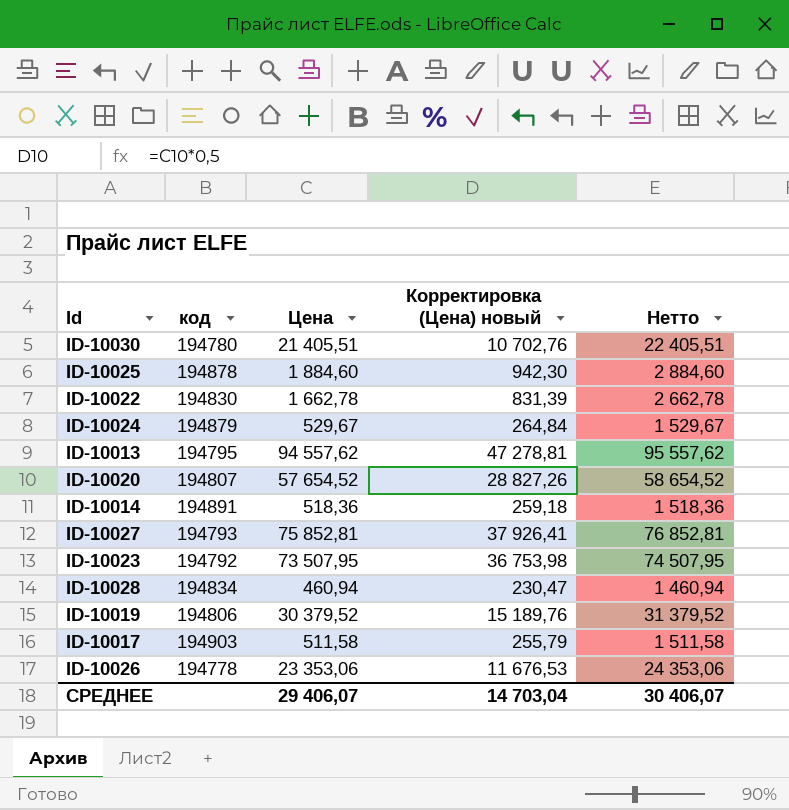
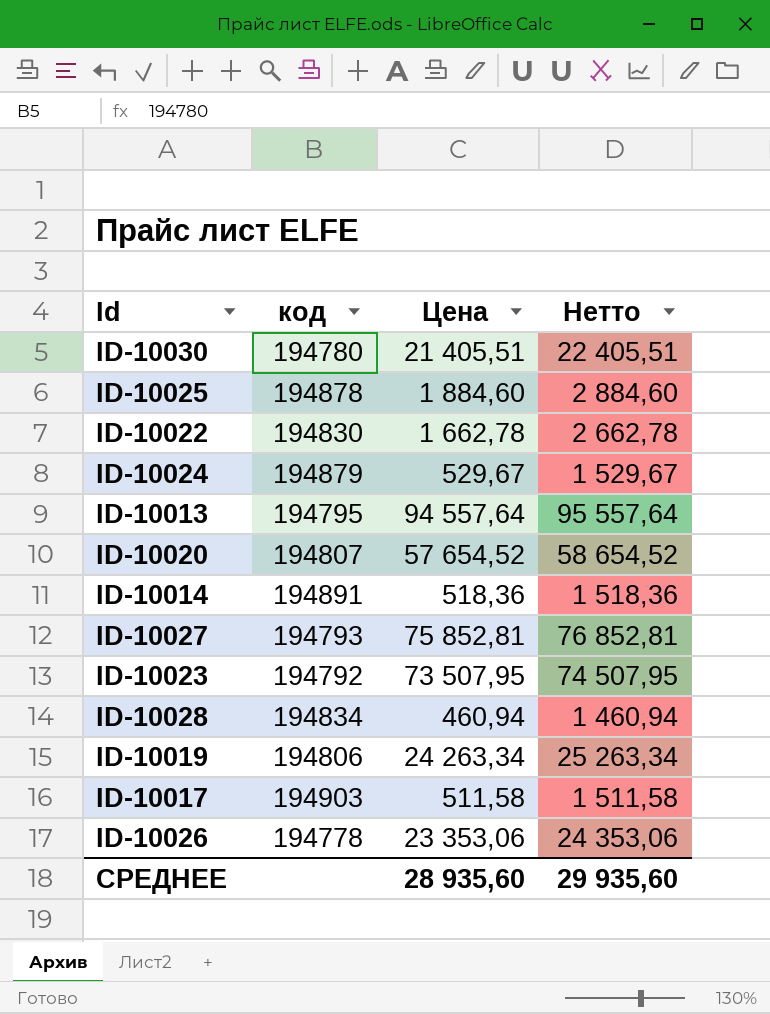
column Корректировка (Цена) новый | formula: [Цена] * 0,5 -> none
ID-10013 | Цена: 94 557,62 -> 94 557,64
ID-10013 | Нетто: 95 557,62 -> 95 557,64
ID-10019 | Цена: 30 379,52 -> 24 263,34
ID-10019 | Нетто: 31 379,52 -> 25 263,34
СРЕДНЕЕ | Цена: 29 406,07 -> 28 935,60
СРЕДНЕЕ | Нетто: 30 406,07 -> 29 935,60

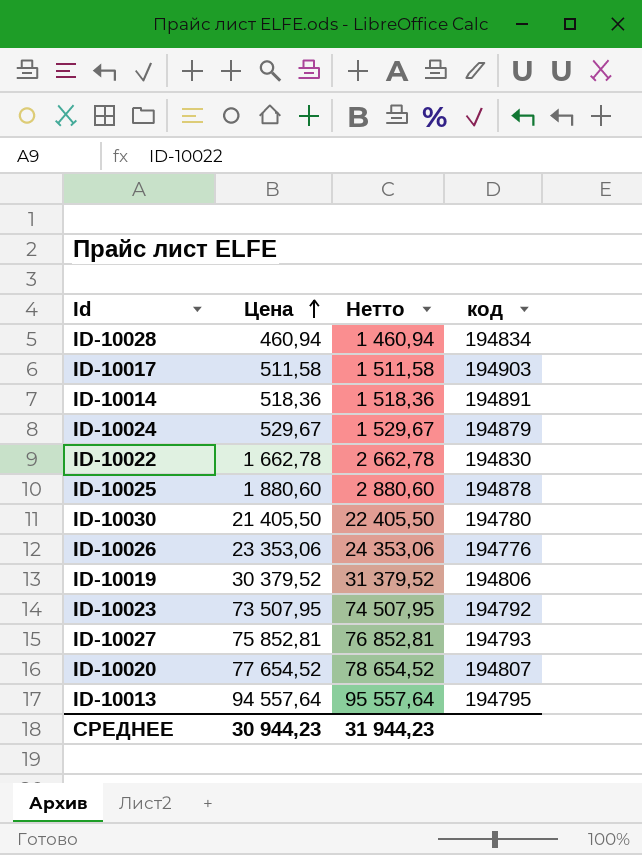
row order: none -> Цена ascending
column код | position: 2 -> 4
ID-10025 | Цена: 1 884,60 -> 1 880,60
ID-10025 | Нетто: 2 884,60 -> 2 880,60
ID-10030 | Цена: 21 405,51 -> 21 405,50
ID-10030 | Нетто: 22 405,51 -> 22 405,50
ID-10026 | код: 194778 -> 194776
ID-10019 | Цена: 24 263,34 -> 30 379,52
ID-10019 | Нетто: 25 263,34 -> 31 379,52
ID-10020 | Цена: 57 654,52 -> 77 654,52
ID-10020 | Нетто: 58 654,52 -> 78 654,52
СРЕДНЕЕ | Цена: 28 935,60 -> 30 944,23
СРЕДНЕЕ | Нетто: 29 935,60 -> 31 944,23

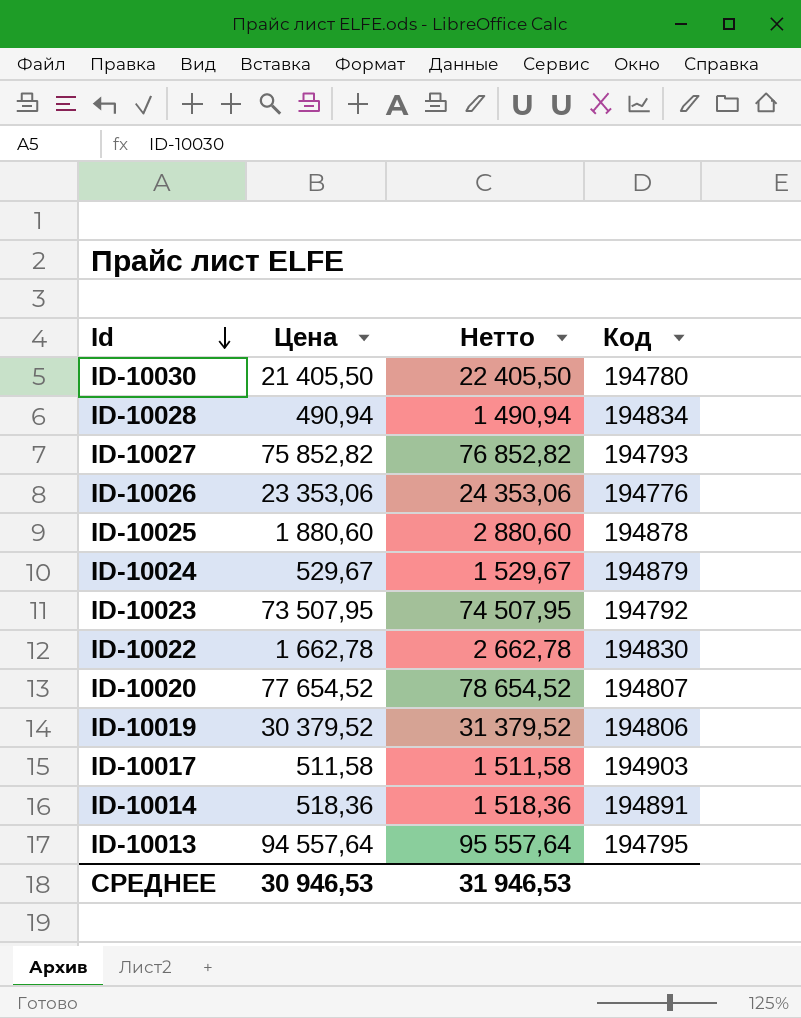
row order: Цена ascending -> Id descending
column name: код -> Код
ID-10028 | Цена: 460,94 -> 490,94
ID-10028 | Нетто: 1 460,94 -> 1 490,94
ID-10027 | Цена: 75 852,81 -> 75 852,82
ID-10027 | Нетто: 76 852,81 -> 76 852,82
СРЕДНЕЕ | Цена: 30 944,23 -> 30 946,53
СРЕДНЕЕ | Нетто: 31 944,23 -> 31 946,53

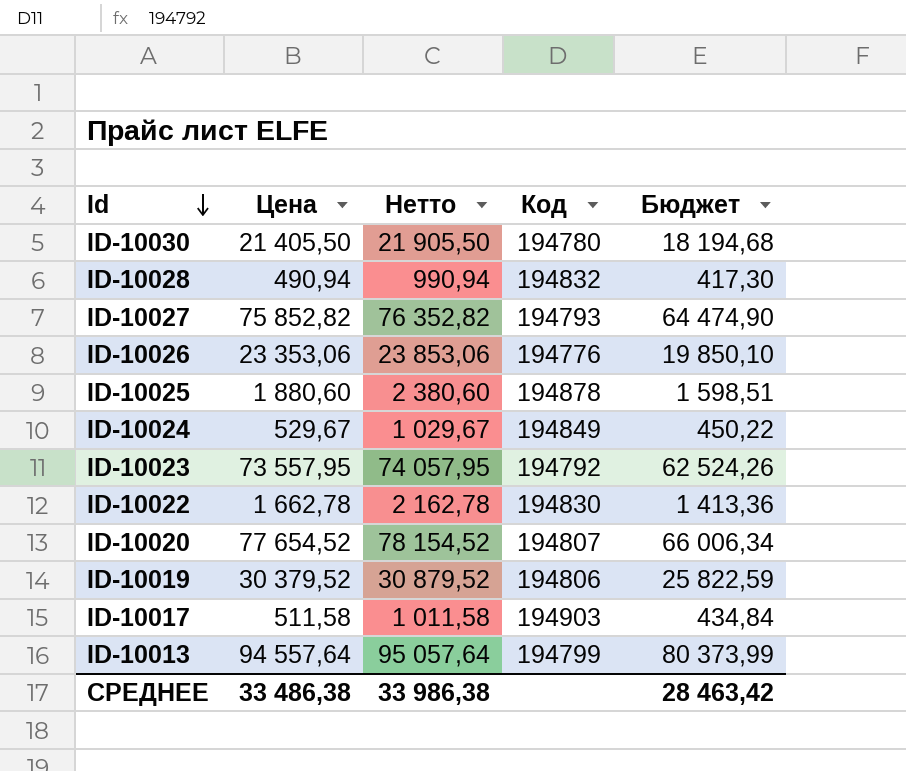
column Нетто | formula: [Цена] + 1000 -> [Цена] + 500
column Бюджет | formula: none -> [Цена] * 0,85
row ID-10014: 518,36 | 1 518,36 | 194891 -> none
ID-10028 | Код: 194834 -> 194832
ID-10024 | Код: 194879 -> 194849
ID-10023 | Цена: 73 507,95 -> 73 557,95
ID-10013 | Код: 194795 -> 194799
СРЕДНЕЕ | Цена: 30 946,53 -> 33 486,38
СРЕДНЕЕ | Нетто: 31 946,53 -> 33 986,38

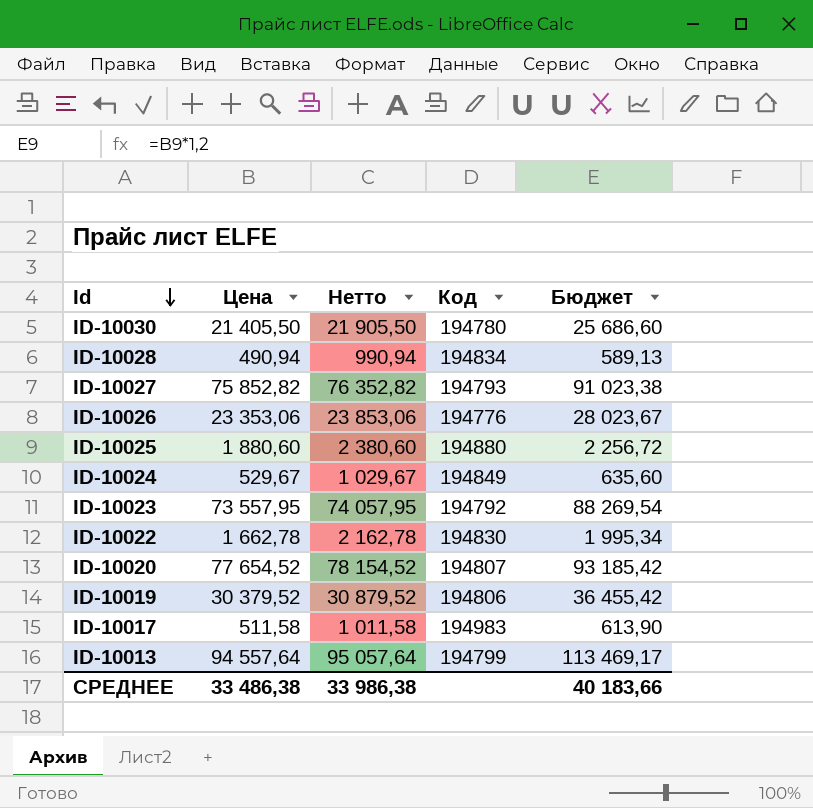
column Бюджет | formula: [Цена] * 0,85 -> [Цена] * 1,2
ID-10028 | Код: 194832 -> 194834
ID-10025 | Код: 194878 -> 194880
ID-10017 | Код: 194903 -> 194983
СРЕДНЕЕ | Бюджет: 28 463,42 -> 40 183,66

